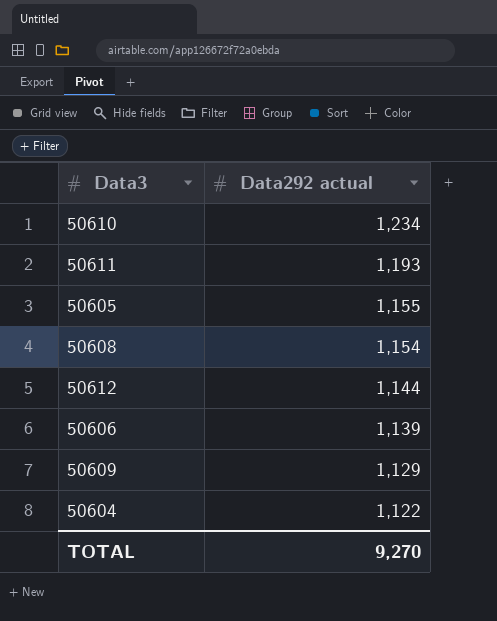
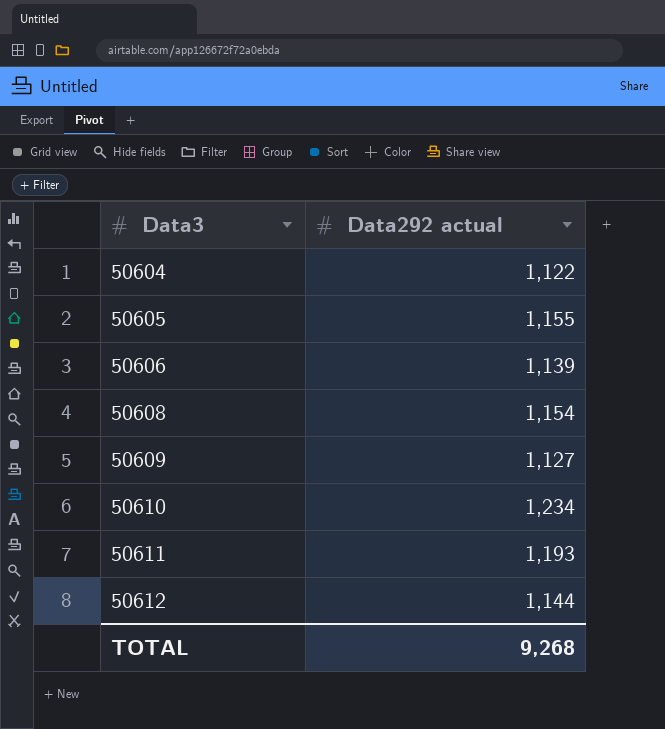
row order: Data292 actual descending -> Data3 ascending
50609 | Data292 actual: 1,129 -> 1,127
TOTAL | Data292 actual: 9,270 -> 9,268

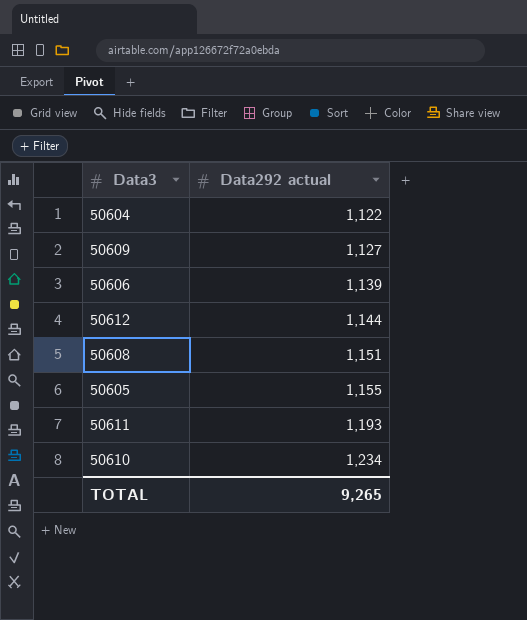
row order: Data3 ascending -> Data292 actual ascending
50608 | Data292 actual: 1,154 -> 1,151
TOTAL | Data292 actual: 9,268 -> 9,265

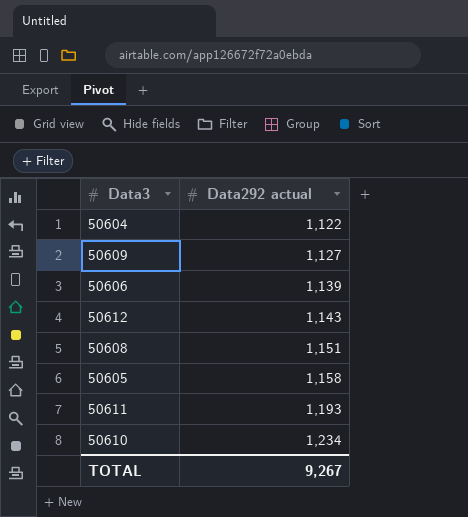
50612 | Data292 actual: 1,144 -> 1,143
50605 | Data292 actual: 1,155 -> 1,158
TOTAL | Data292 actual: 9,265 -> 9,267

